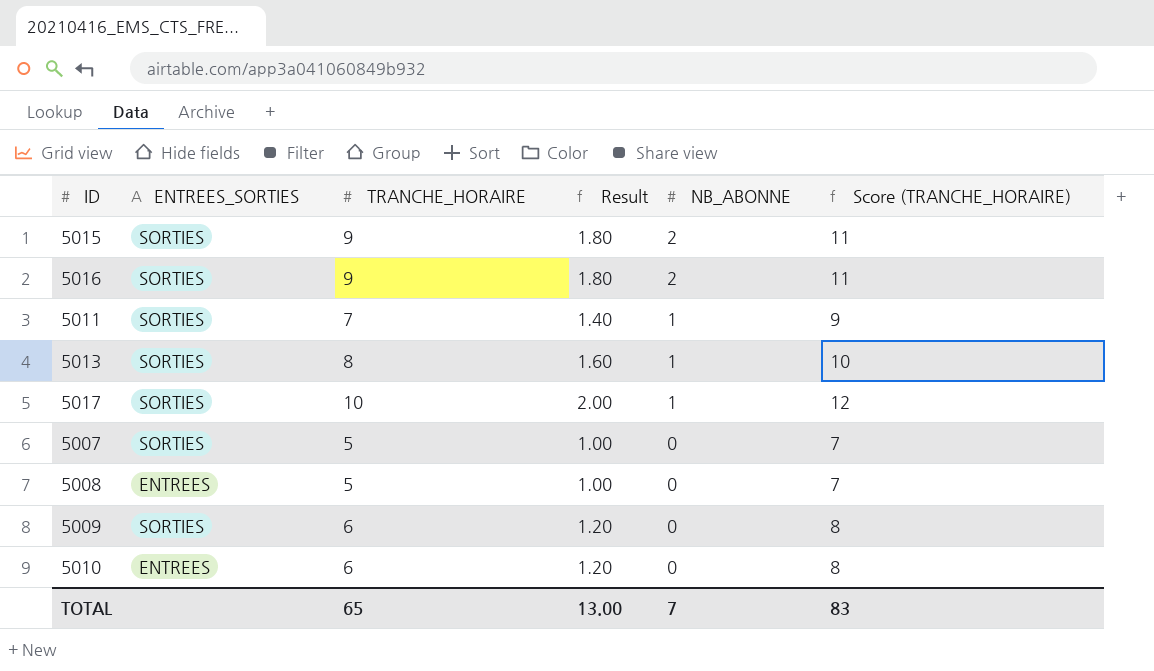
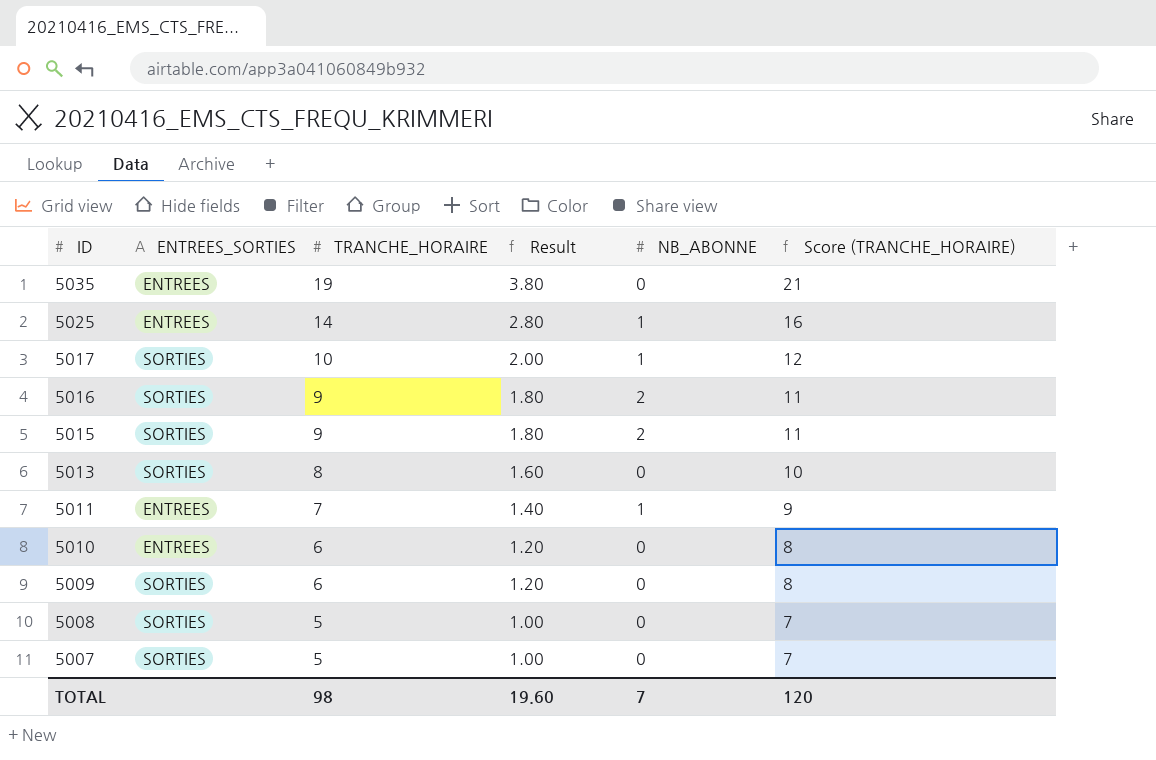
row order: NB_ABONNE descending -> ID descending
row 5035: none -> ENTREES | 19 | 3.80 | 0 | 21
row 5025: none -> ENTREES | 14 | 2.80 | 1 | 16
5013 | NB_ABONNE: 1 -> 0
5011 | ENTREES_SORTIES: SORTIES -> ENTREES
5008 | ENTREES_SORTIES: ENTREES -> SORTIES
TOTAL | TRANCHE_HORAIRE: 65 -> 98
TOTAL | Result: 13.00 -> 19.60
TOTAL | Score (TRANCHE_HORAIRE): 83 -> 120

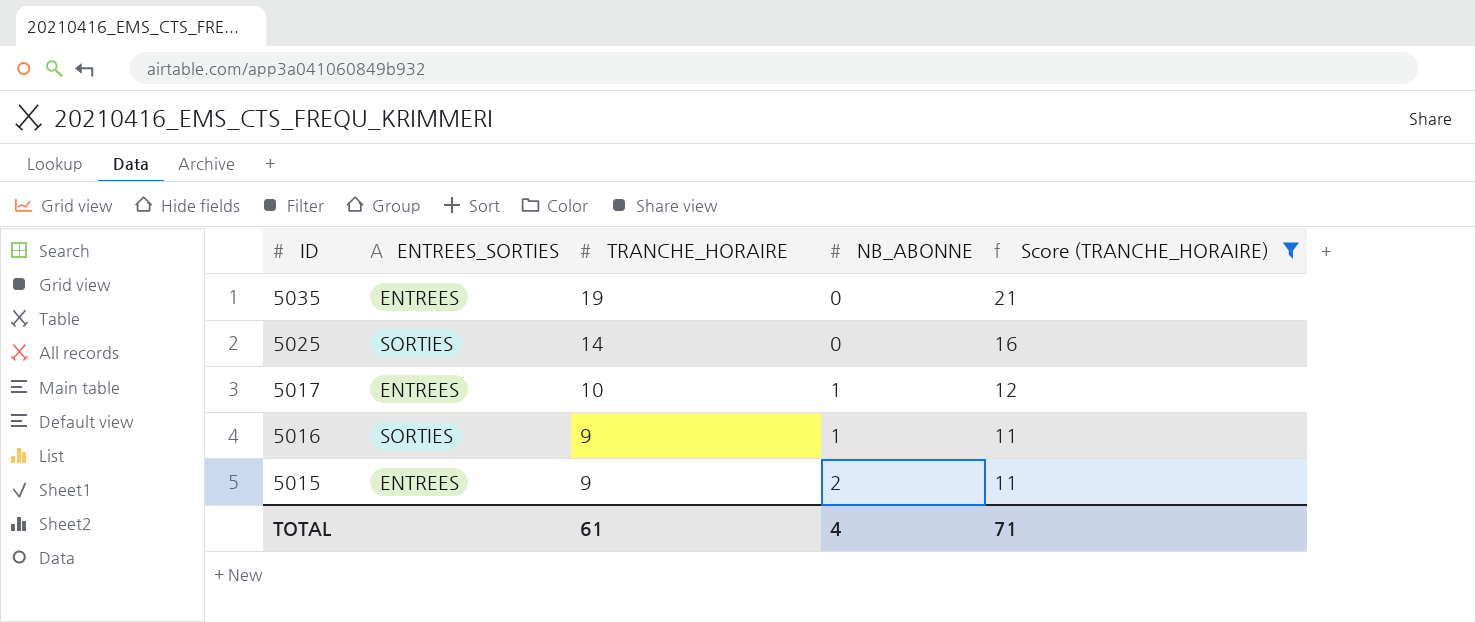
filter: none -> Score (TRANCHE_HORAIRE) >= 11
column Result | formula: [TRANCHE_HORAIRE] * 0.2 -> none
5025 | ENTREES_SORTIES: ENTREES -> SORTIES
5025 | NB_ABONNE: 1 -> 0
5017 | ENTREES_SORTIES: SORTIES -> ENTREES
5016 | NB_ABONNE: 2 -> 1
5015 | ENTREES_SORTIES: SORTIES -> ENTREES
TOTAL | TRANCHE_HORAIRE: 98 -> 61
TOTAL | NB_ABONNE: 7 -> 4
TOTAL | Score (TRANCHE_HORAIRE): 120 -> 71

